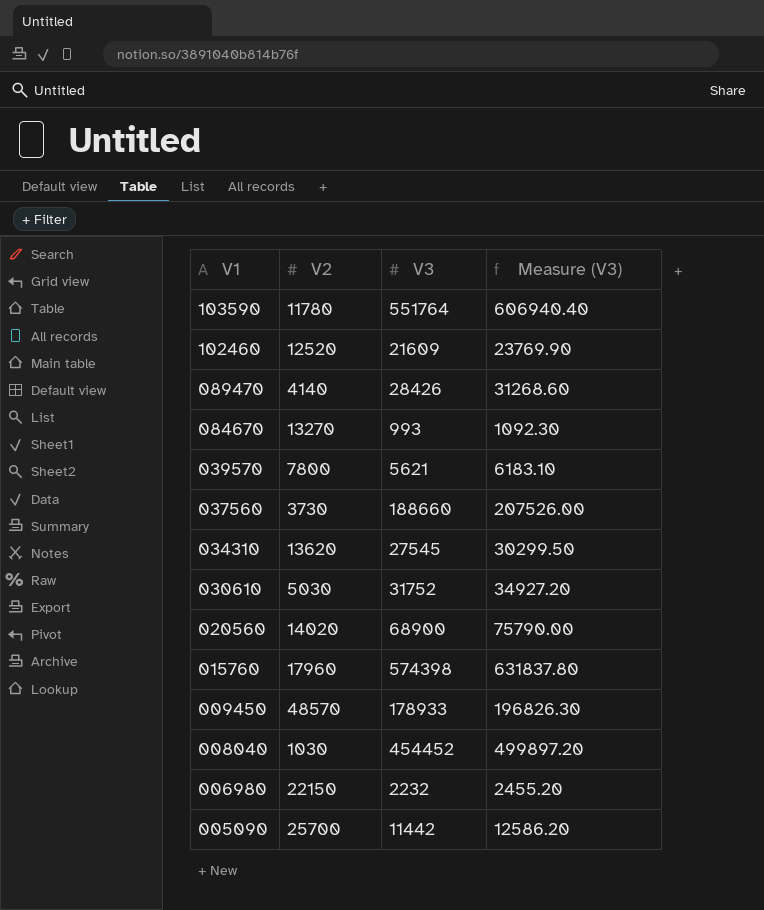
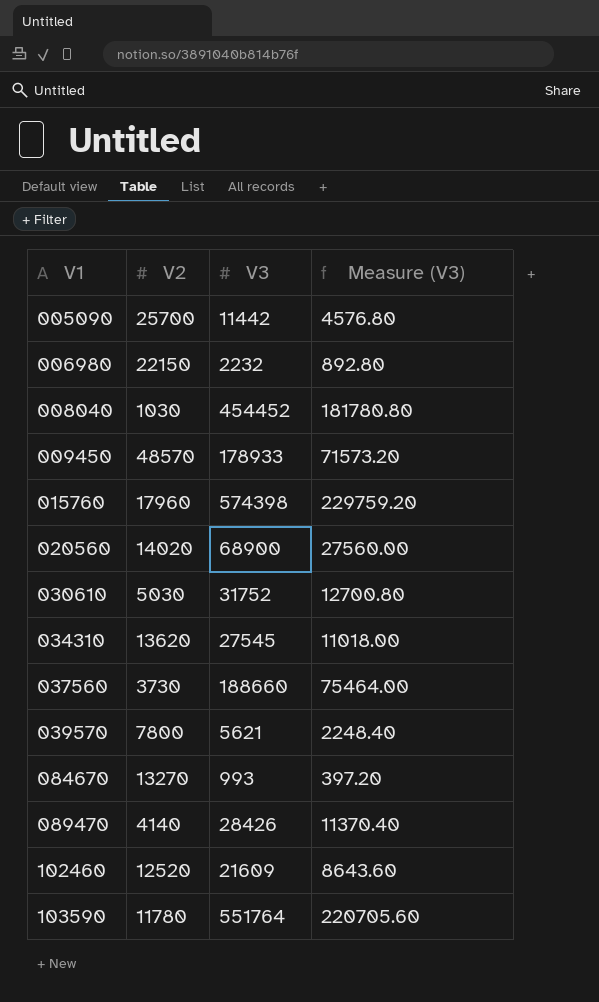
row order: V1 descending -> V1 ascending
column Measure (V3) | formula: [V3] * 1.1 -> [V3] * 0.4

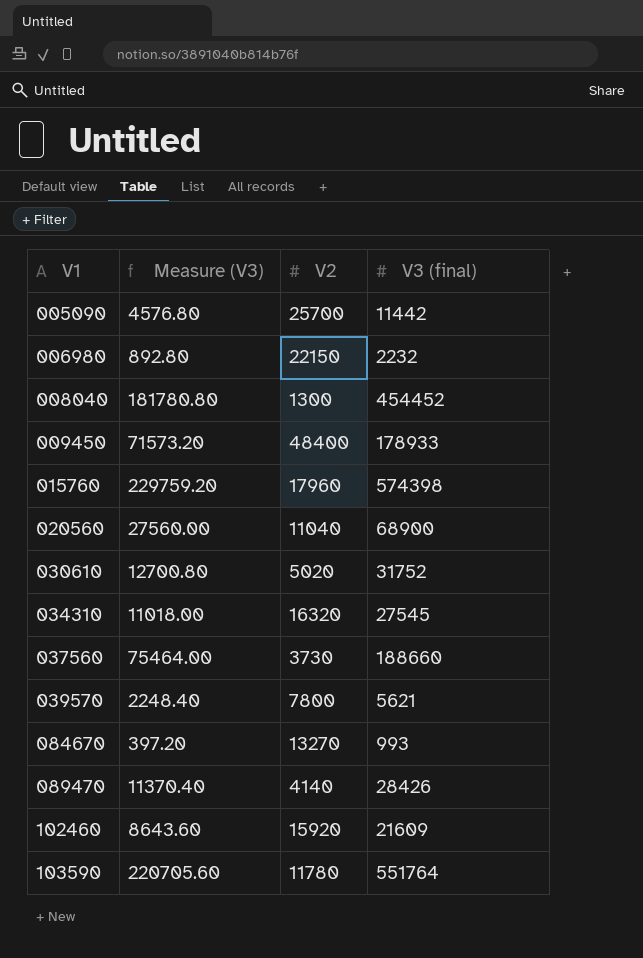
column Measure (V3) | position: 4 -> 2
column name: V3 -> V3 (final)
008040 | V2: 1030 -> 1300
009450 | V2: 48570 -> 48400
020560 | V2: 14020 -> 11040
030610 | V2: 5030 -> 5020
034310 | V2: 13620 -> 16320
102460 | V2: 12520 -> 15920

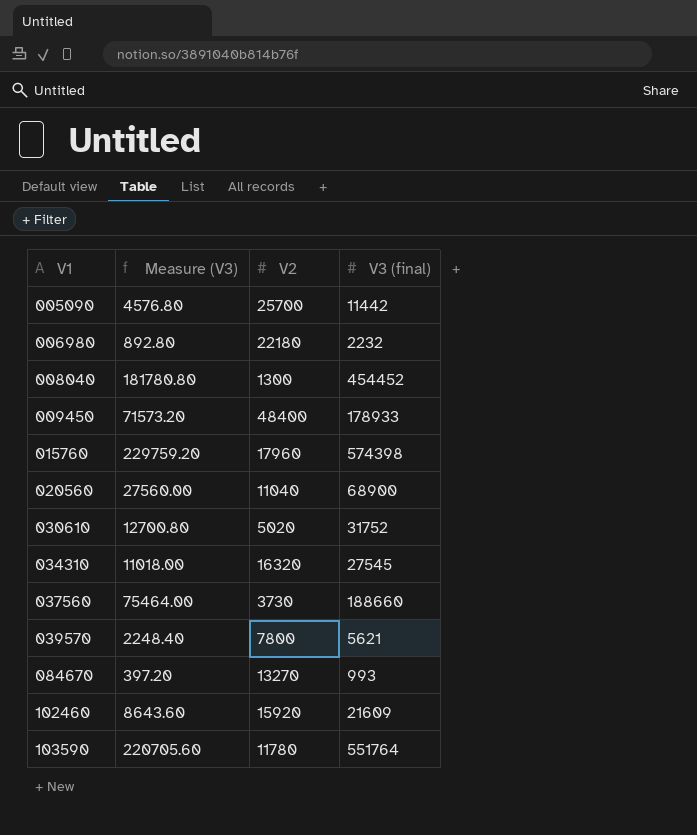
row 089470: 11370.40 | 4140 | 28426 -> none
006980 | V2: 22150 -> 22180

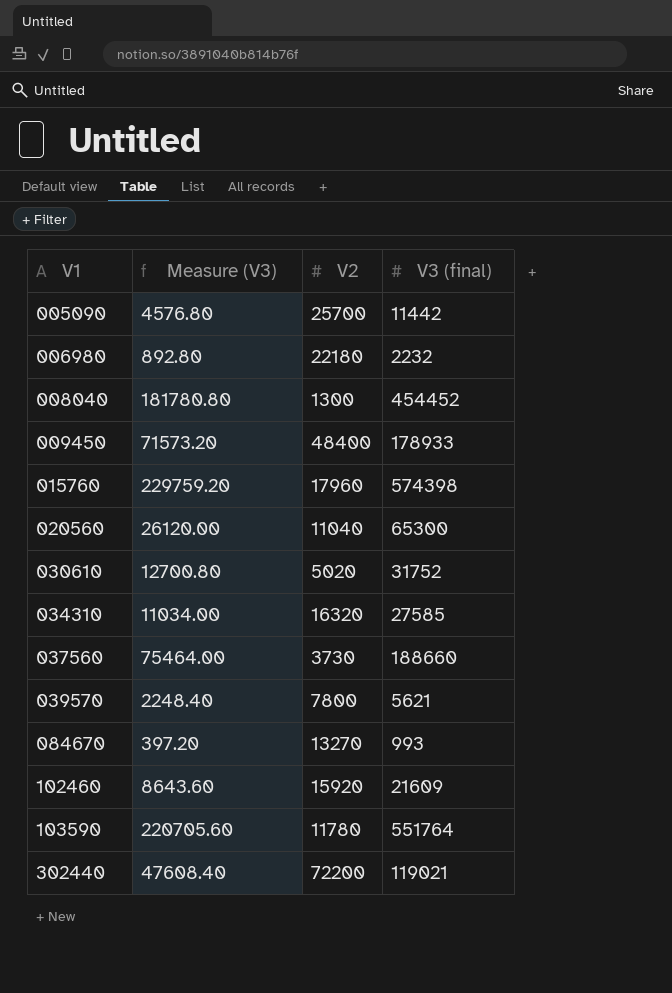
020560 | Measure (V3): 27560.00 -> 26120.00
020560 | V3 (final): 68900 -> 65300
034310 | Measure (V3): 11018.00 -> 11034.00
034310 | V3 (final): 27545 -> 27585
row 302440: none -> 47608.40 | 72200 | 119021

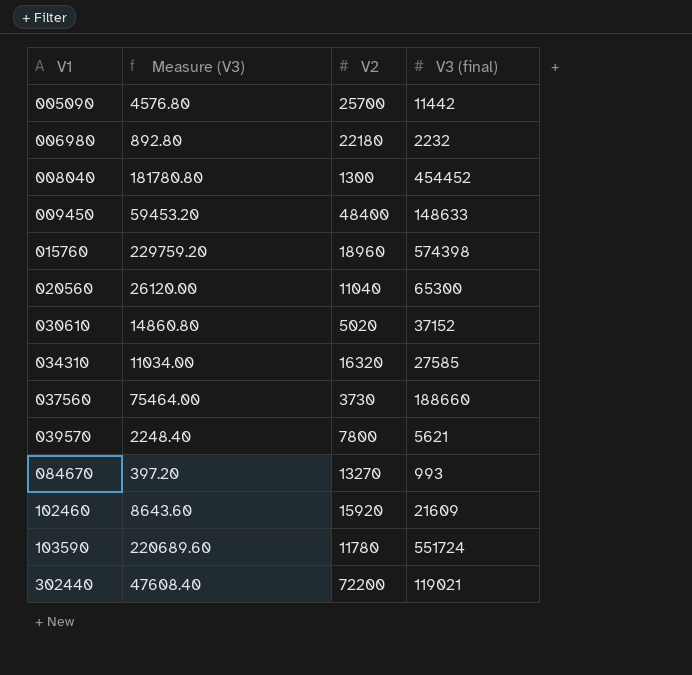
009450 | Measure (V3): 71573.20 -> 59453.20
009450 | V3 (final): 178933 -> 148633
015760 | V2: 17960 -> 18960
030610 | Measure (V3): 12700.80 -> 14860.80
030610 | V3 (final): 31752 -> 37152
103590 | Measure (V3): 220705.60 -> 220689.60
103590 | V3 (final): 551764 -> 551724

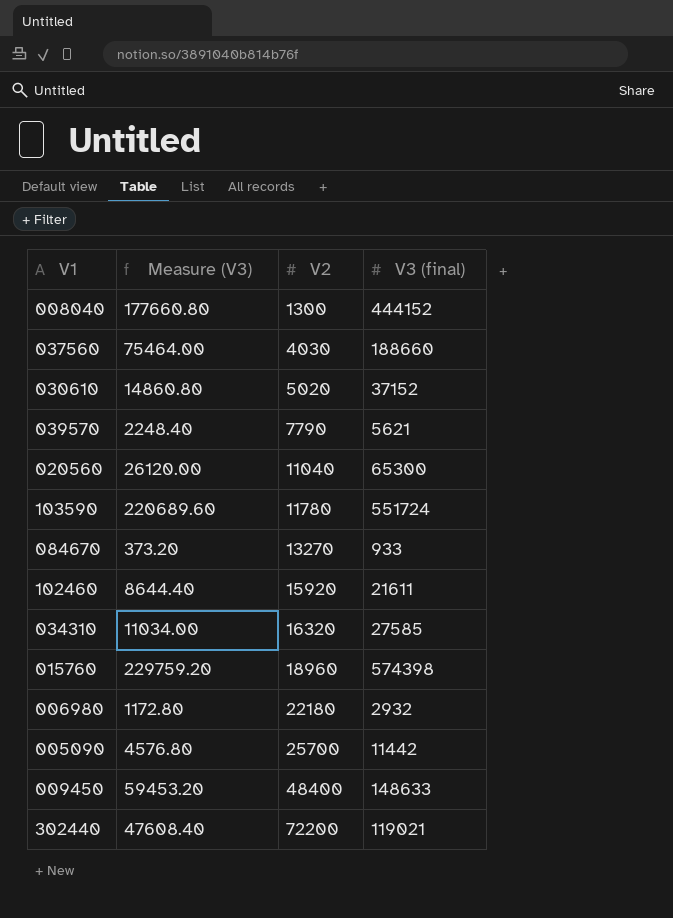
row order: V1 ascending -> V2 ascending
008040 | Measure (V3): 181780.80 -> 177660.80
008040 | V3 (final): 454452 -> 444152
037560 | V2: 3730 -> 4030
039570 | V2: 7800 -> 7790
084670 | Measure (V3): 397.20 -> 373.20
084670 | V3 (final): 993 -> 933
102460 | Measure (V3): 8643.60 -> 8644.40
102460 | V3 (final): 21609 -> 21611
006980 | Measure (V3): 892.80 -> 1172.80
006980 | V3 (final): 2232 -> 2932

